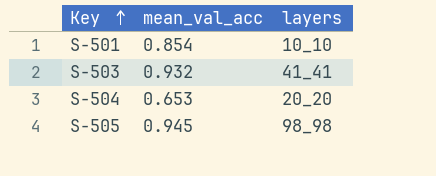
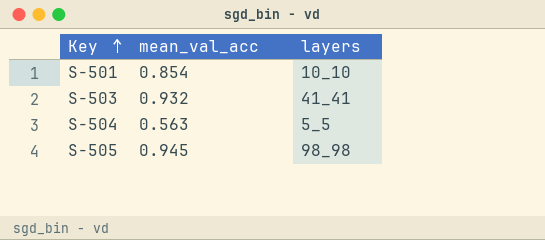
S-504 | mean_val_acc: 0.653 -> 0.563
S-504 | layers: 20_20 -> 5_5

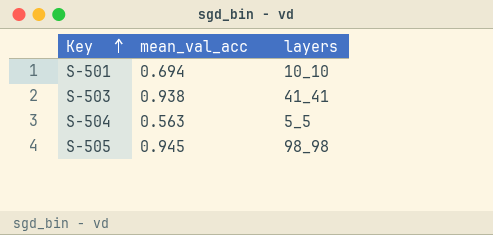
S-501 | mean_val_acc: 0.854 -> 0.694
S-503 | mean_val_acc: 0.932 -> 0.938

